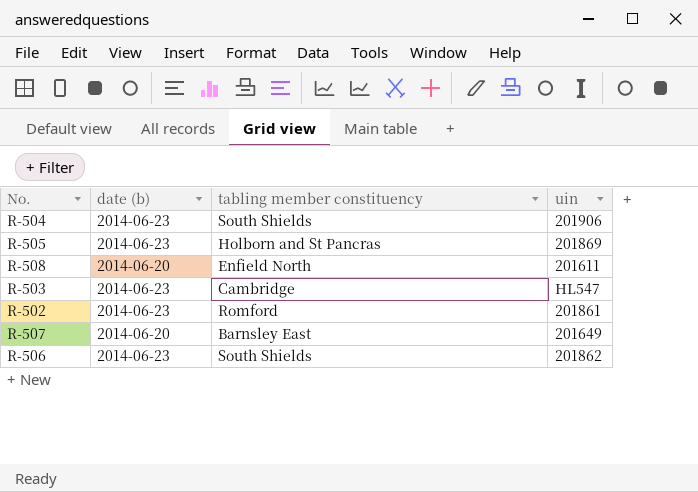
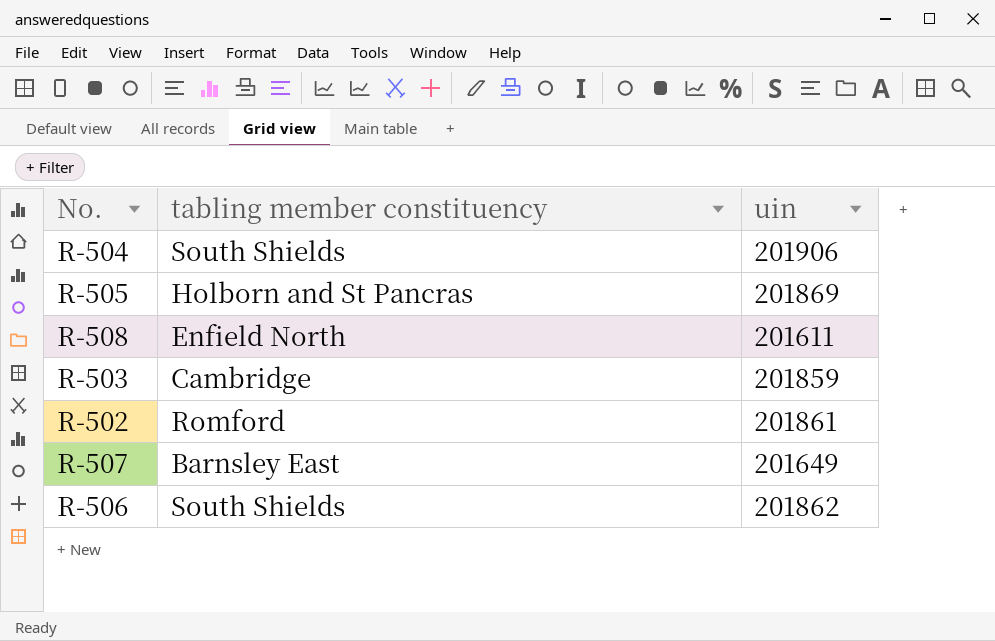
column date (b) | position: 2 -> none
R-503 | uin: HL547 -> 201859

